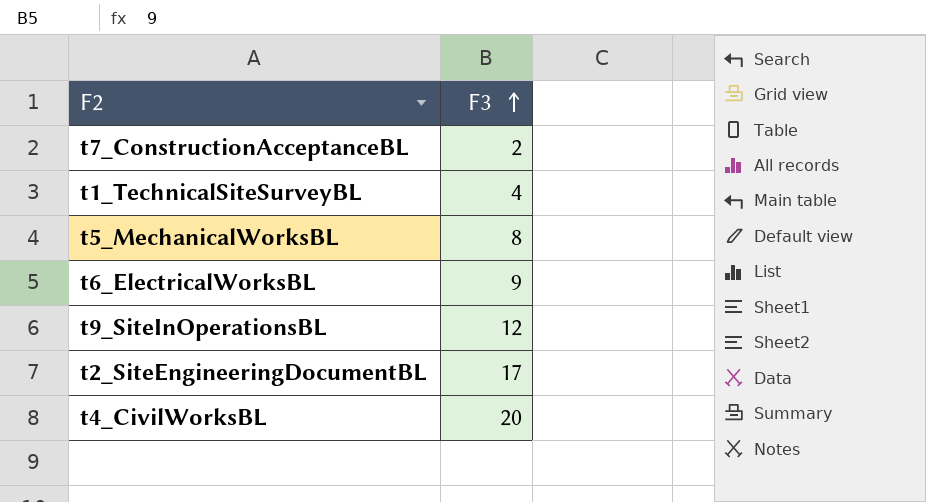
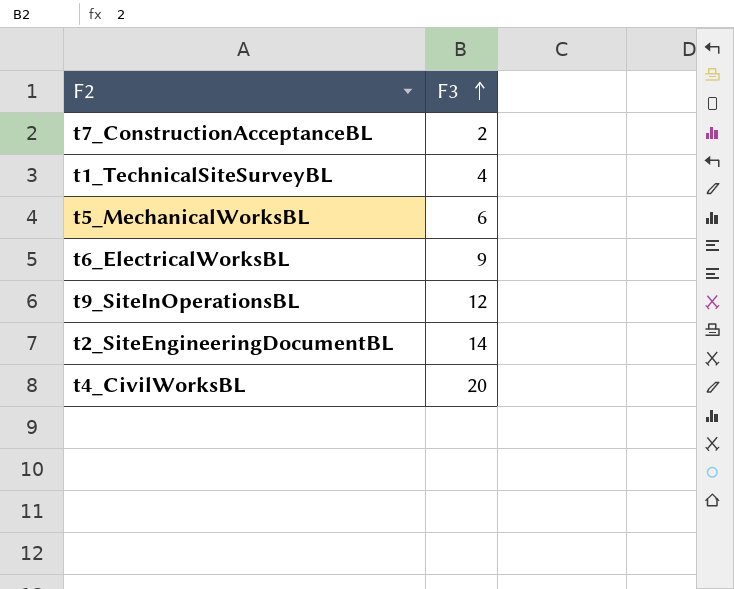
t5_MechanicalWorksBL | F3: 8 -> 6
t2_SiteEngineeringDocumentBL | F3: 17 -> 14

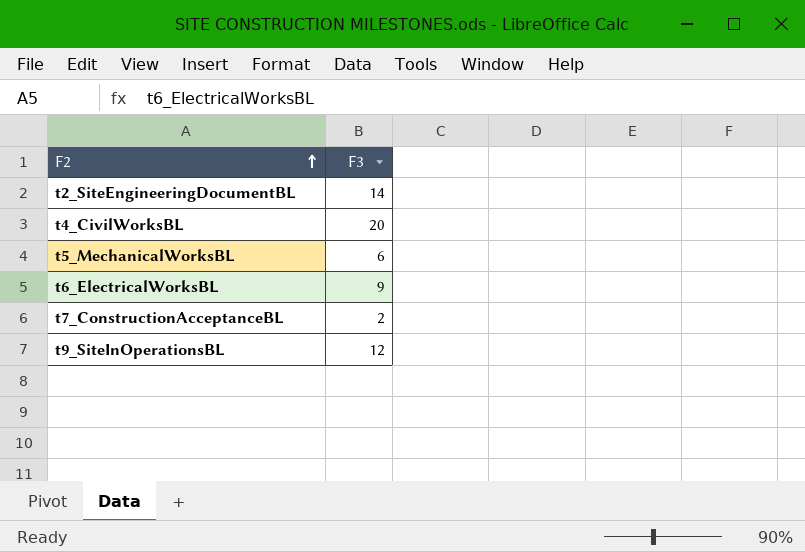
row order: F3 ascending -> F2 ascending
row t1_TechnicalSiteSurveyBL: 4 -> none

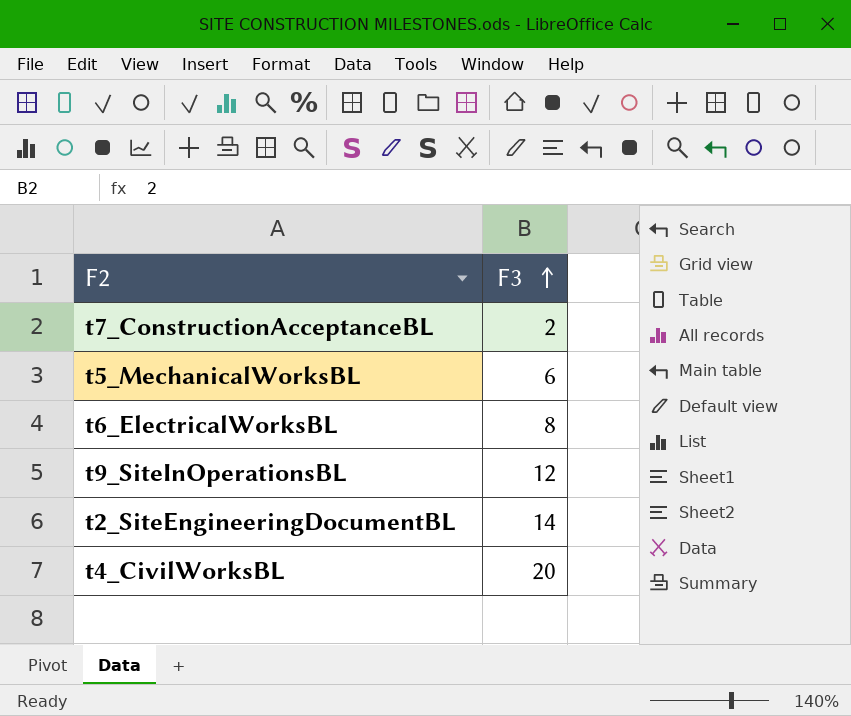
row order: F2 ascending -> F3 ascending
t6_ElectricalWorksBL | F3: 9 -> 8

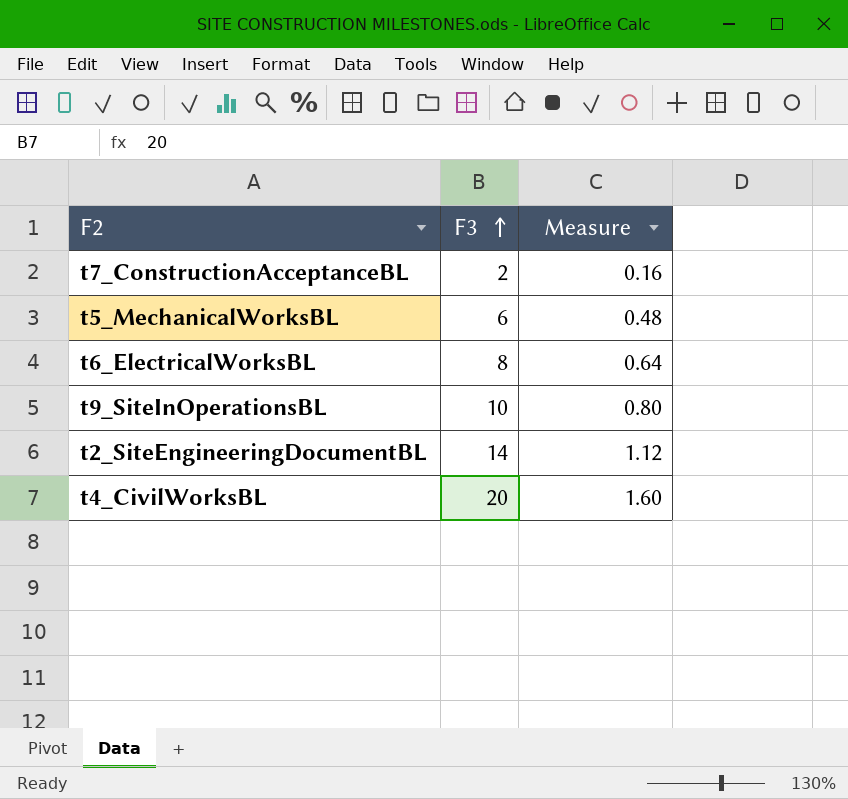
column Measure | formula: none -> [F3] * 0.08
t9_SiteInOperationsBL | F3: 12 -> 10

